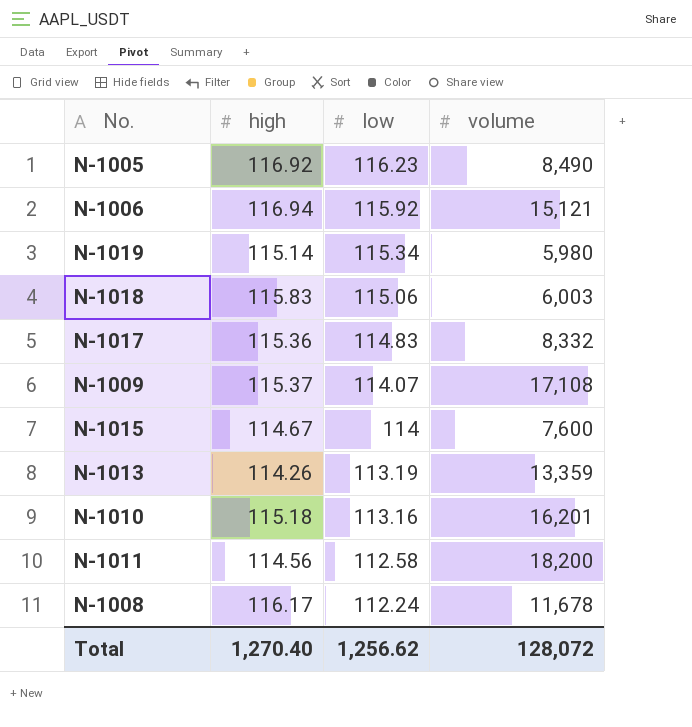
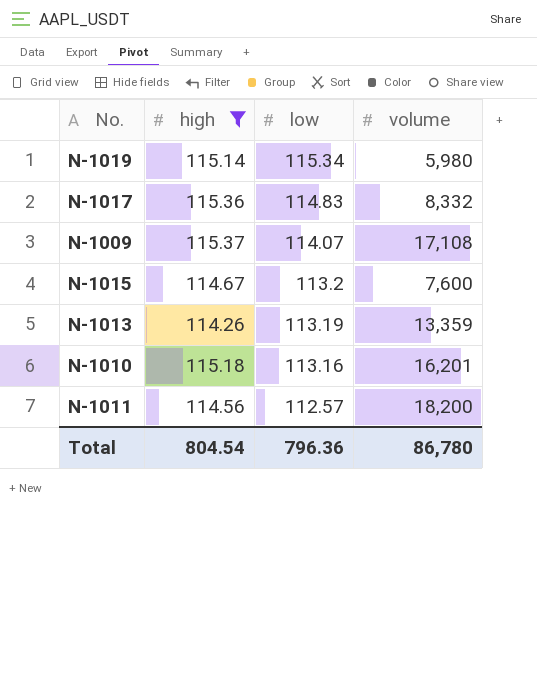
filter: none -> high <= 115.37
N-1015 | low: 114 -> 113.2
N-1011 | low: 112.58 -> 112.57
Total | high: 1,270.40 -> 804.54
Total | low: 1,256.62 -> 796.36
Total | volume: 128,072 -> 86,780

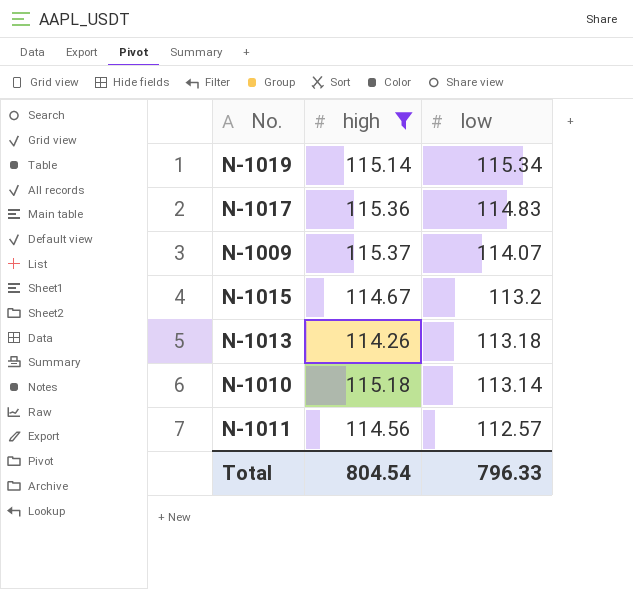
column volume | position: 4 -> none
N-1013 | low: 113.19 -> 113.18
N-1010 | low: 113.16 -> 113.14
Total | low: 796.36 -> 796.33

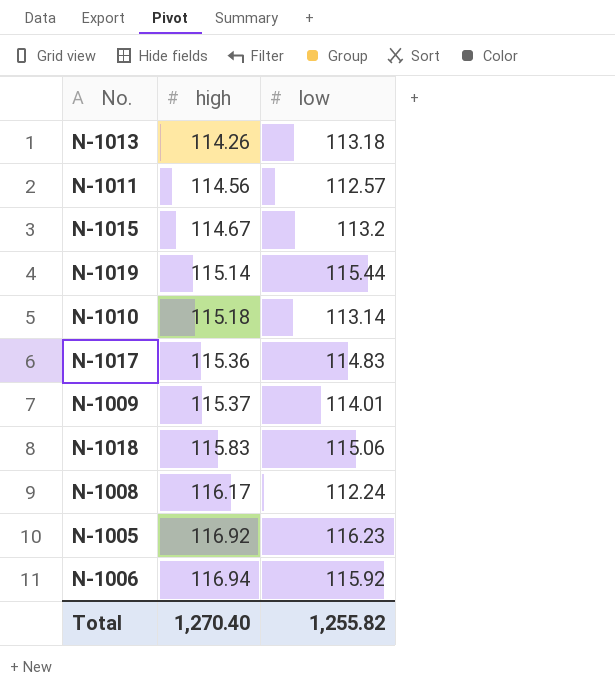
filter: high <= 115.37 -> none
row order: low descending -> high ascending
N-1019 | low: 115.34 -> 115.44
N-1009 | low: 114.07 -> 114.01
Total | high: 804.54 -> 1,270.40
Total | low: 796.33 -> 1,255.82

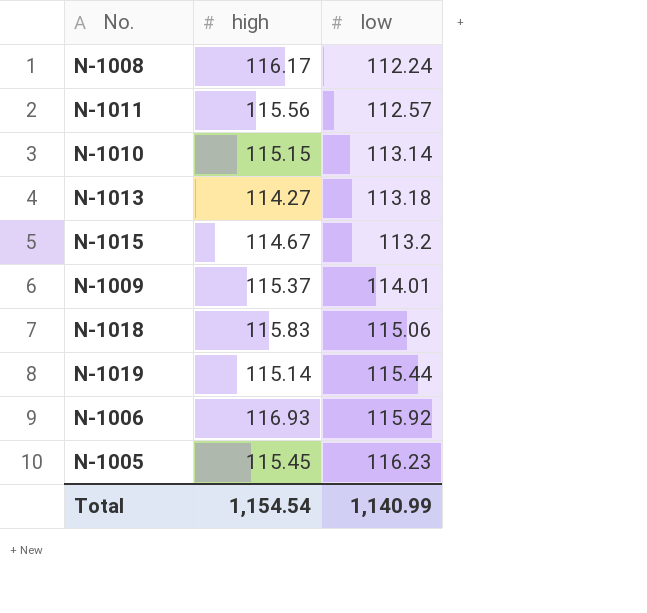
row order: high ascending -> low ascending
row N-1017: 115.36 | 114.83 -> none
N-1011 | high: 114.56 -> 115.56
N-1010 | high: 115.18 -> 115.15
N-1013 | high: 114.26 -> 114.27
N-1006 | high: 116.94 -> 116.93
N-1005 | high: 116.92 -> 115.45
Total | high: 1,270.40 -> 1,154.54
Total | low: 1,255.82 -> 1,140.99

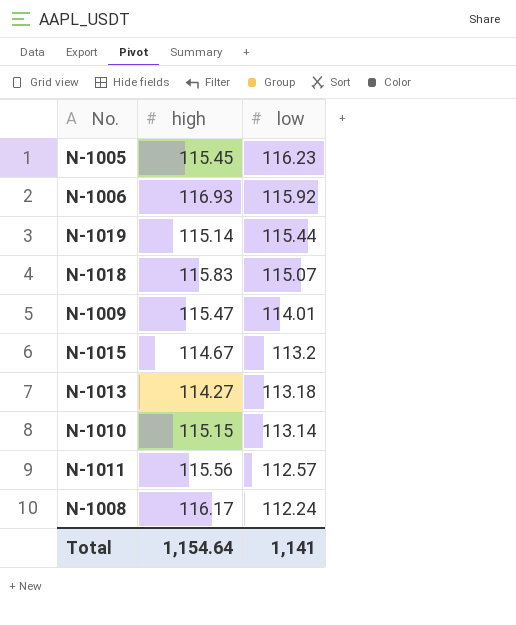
row order: low ascending -> low descending
N-1018 | low: 115.06 -> 115.07
N-1009 | high: 115.37 -> 115.47
Total | high: 1,154.54 -> 1,154.64
Total | low: 1,140.99 -> 1,141

